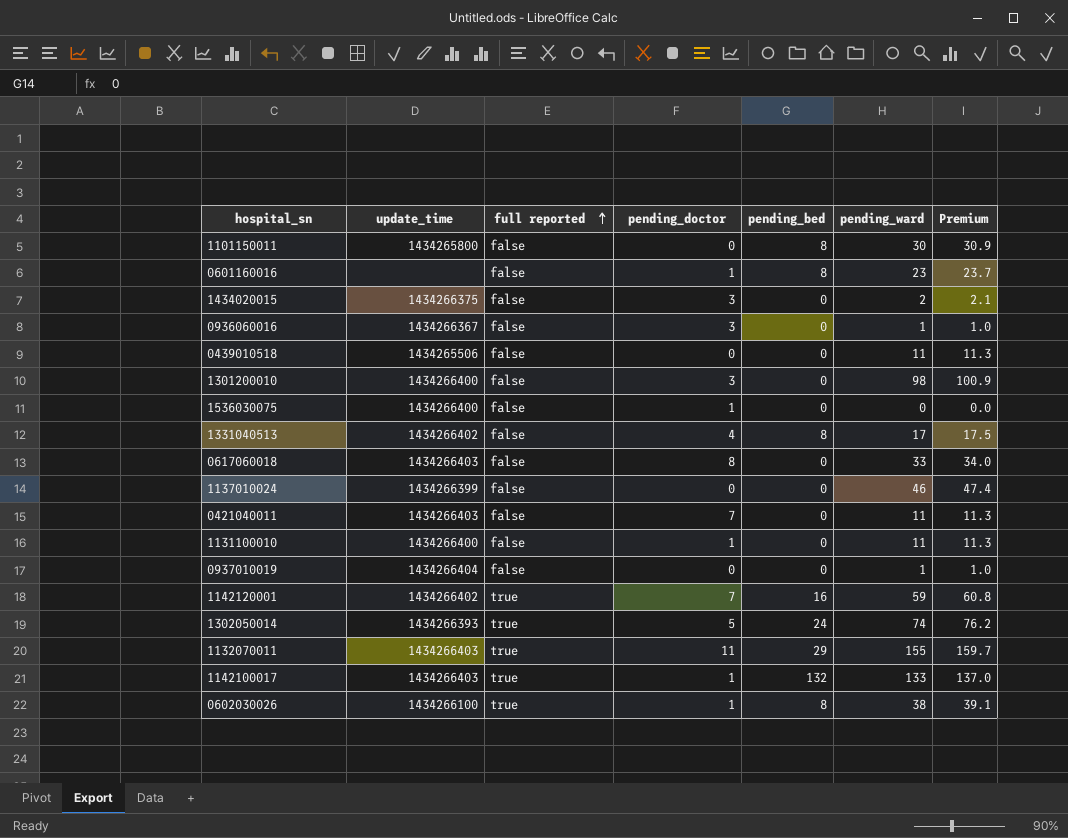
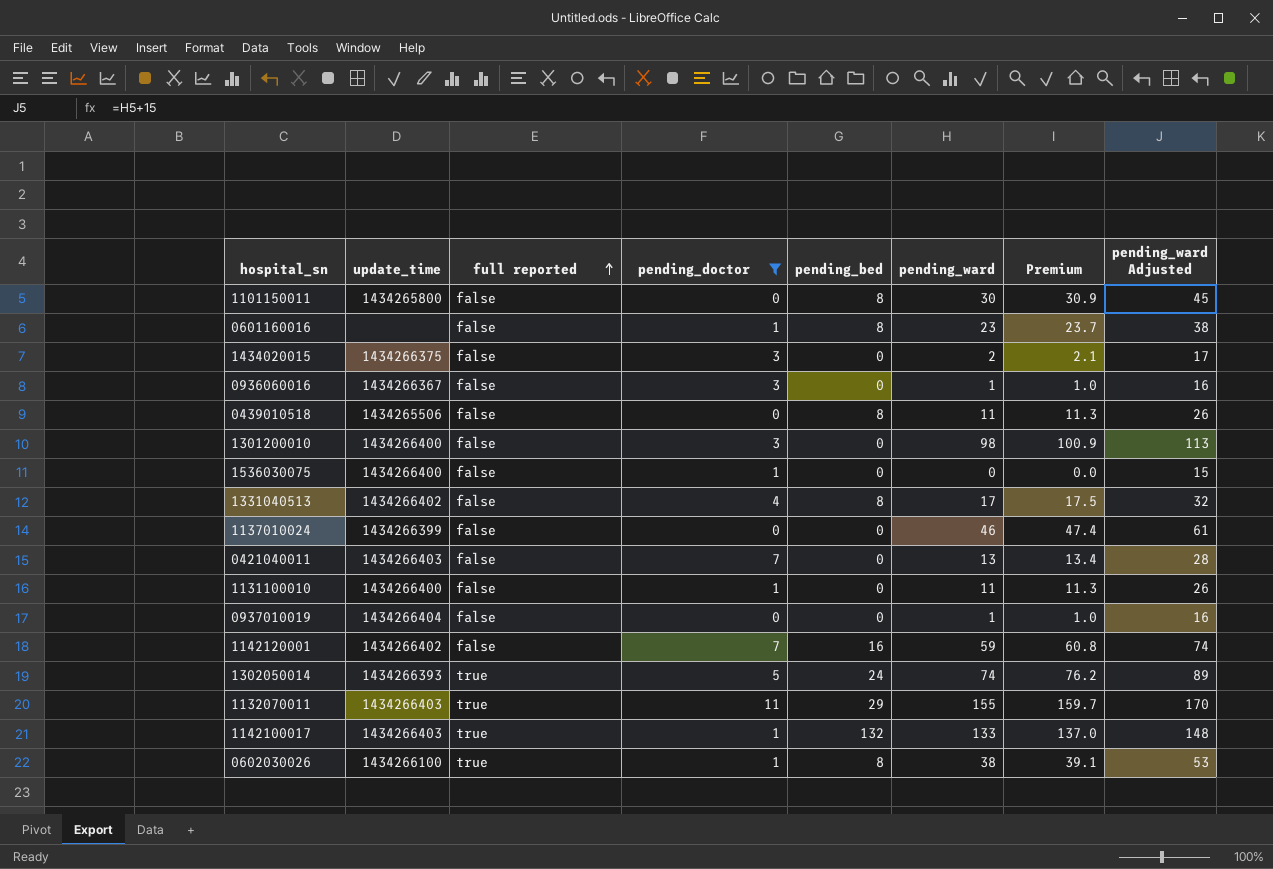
filter: none -> pending_doctor != 8
column pending_ward Adjusted | formula: none -> [pending_ward] + 15
0439010518 | pending_bed: 0 -> 8
0421040011 | pending_ward: 11 -> 13
0421040011 | Premium: 11.3 -> 13.4
1142120001 | full reported: true -> false

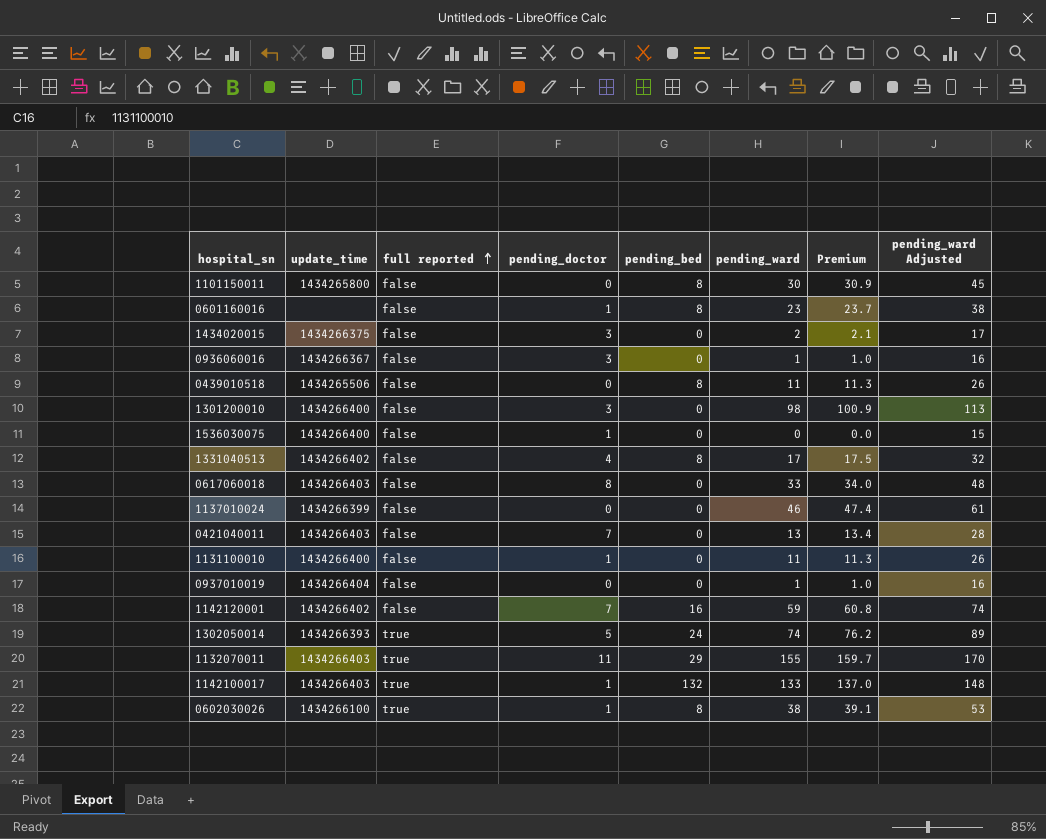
filter: pending_doctor != 8 -> none

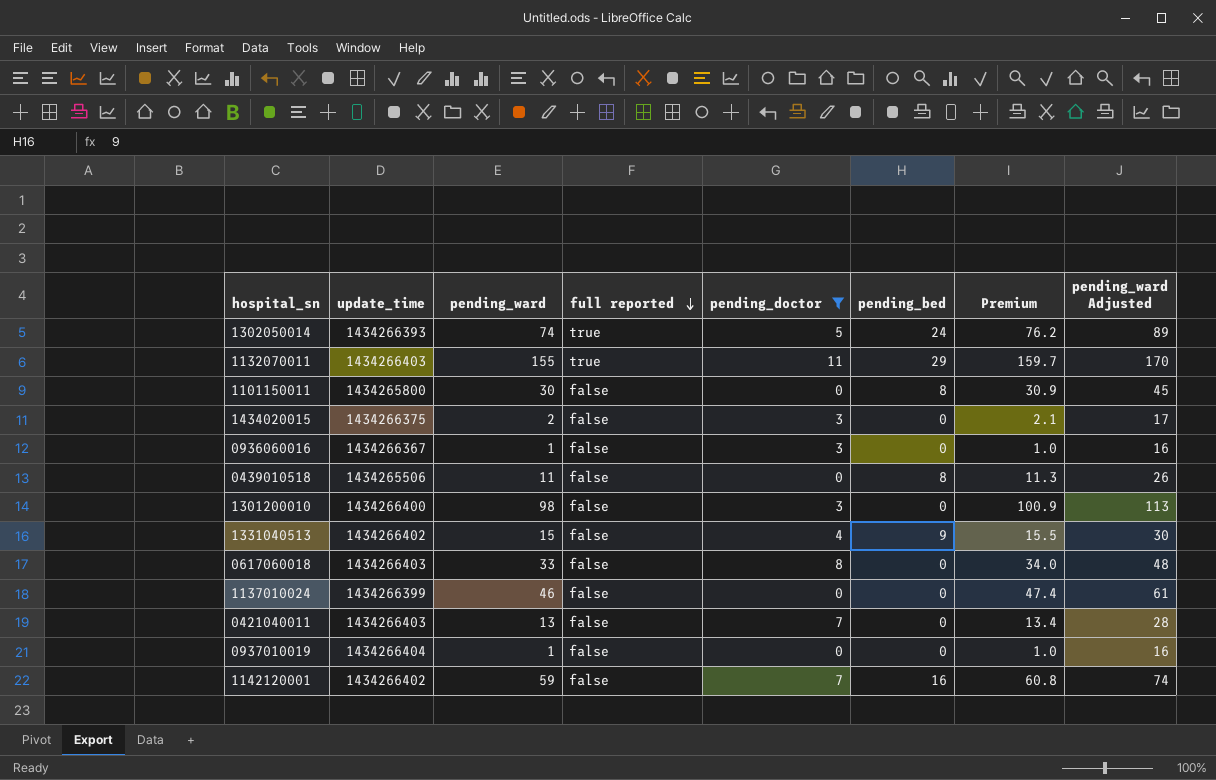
filter: none -> pending_doctor != 1
row order: full reported ascending -> full reported descending
column pending_ward | position: 6 -> 3
1331040513 | pending_ward: 17 -> 15
1331040513 | pending_bed: 8 -> 9
1331040513 | Premium: 17.5 -> 15.5
1331040513 | pending_ward Adjusted: 32 -> 30

